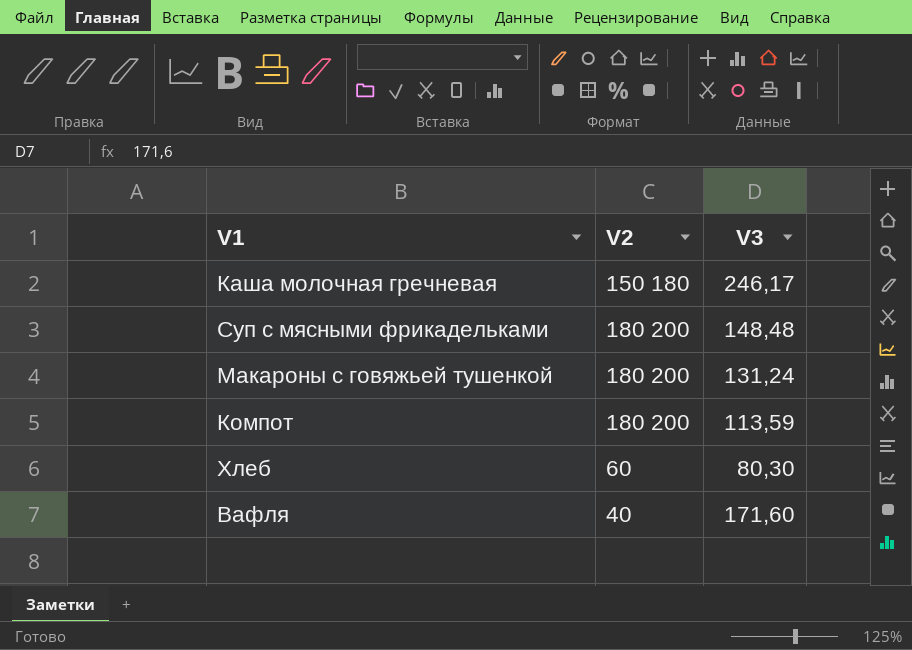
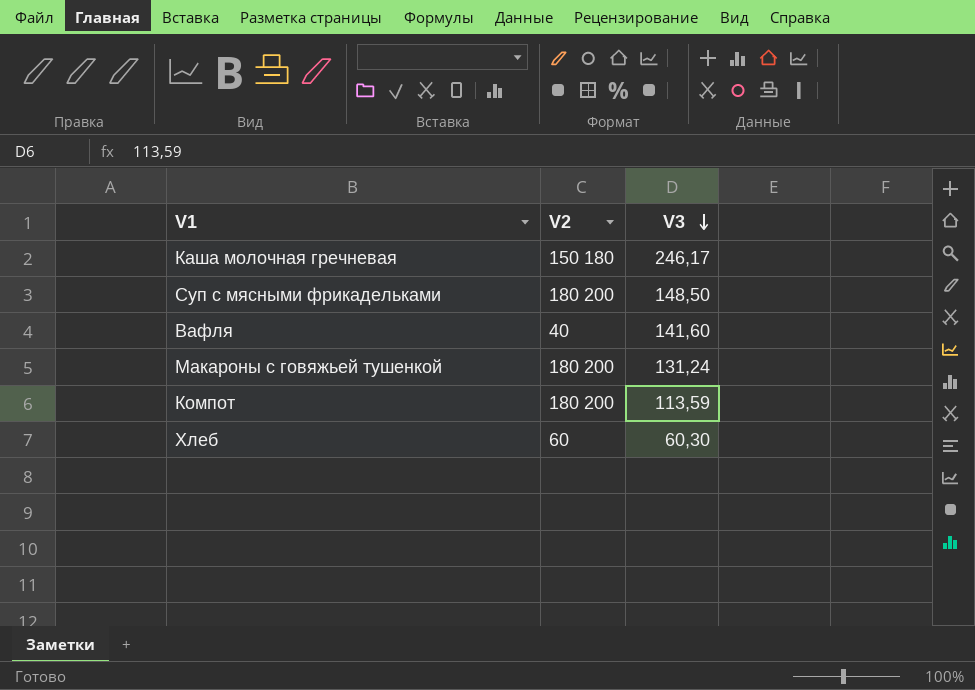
row order: none -> V3 descending
Суп с мясными фрикадельками | V3: 148,48 -> 148,50
Вафля | V3: 171,60 -> 141,60
Хлеб | V3: 80,30 -> 60,30

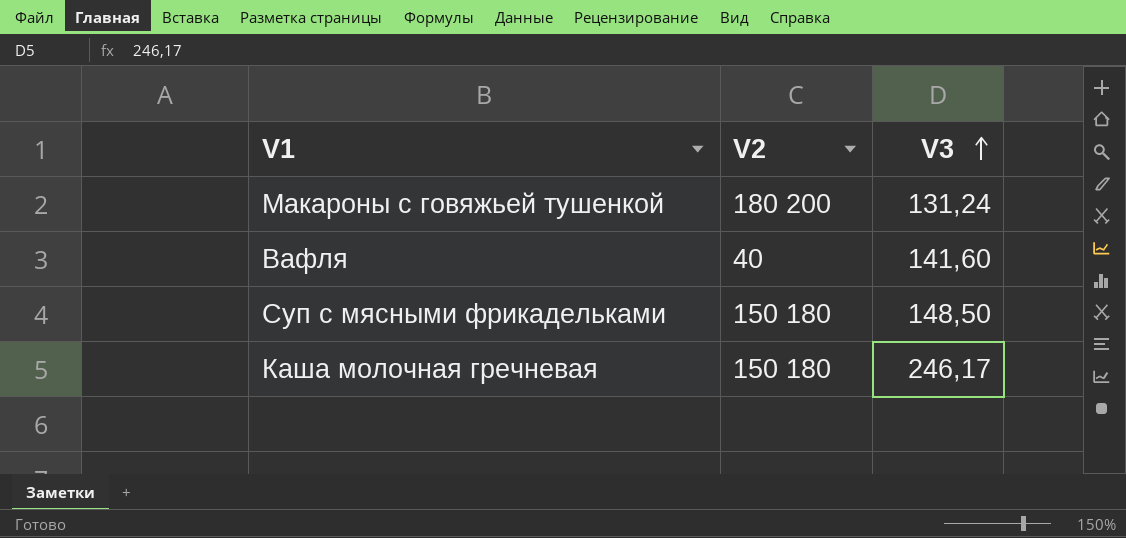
row order: V3 descending -> V3 ascending
row Компот: 180 200 | 113,59 -> none
row Хлеб: 60 | 60,30 -> none
Суп с мясными фрикадельками | V2: 180 200 -> 150 180

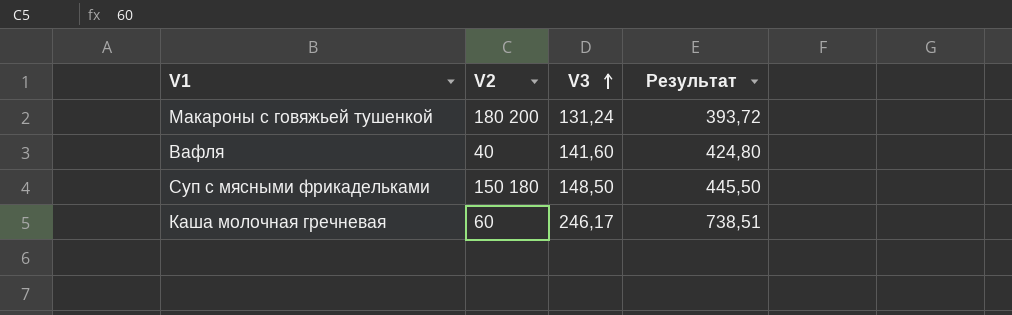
column Результат | formula: none -> [V3] * 3
Каша молочная гречневая | V2: 150 180 -> 60

